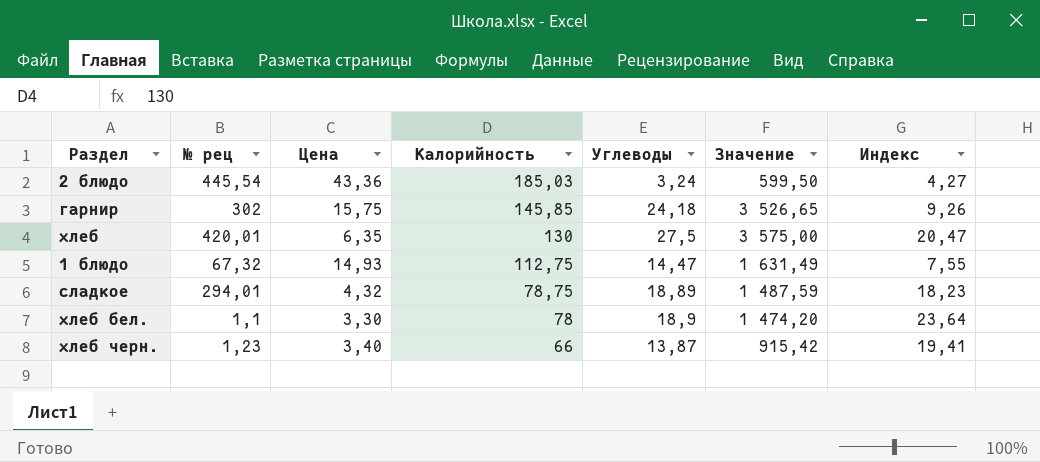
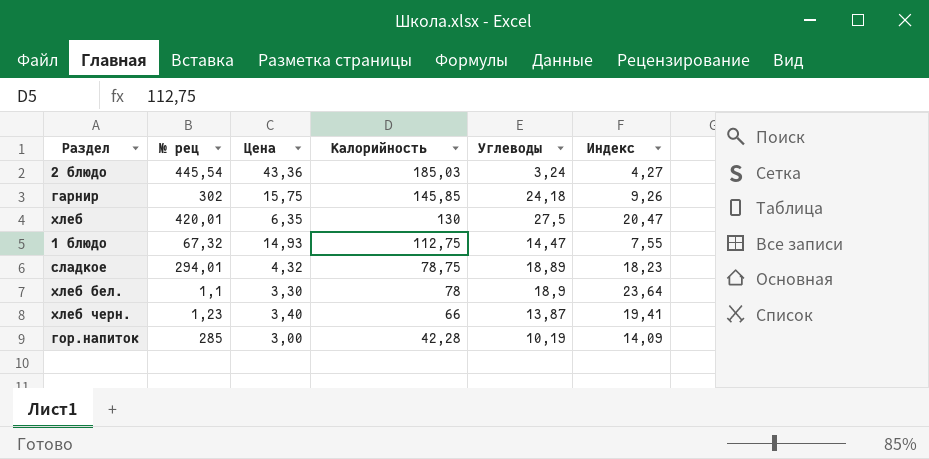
column Значение | formula: [Калорийность] * [Углеводы] -> none
row гор.напиток: none -> 285 | 3,00 | 42,28 | 10,19 | 14,09

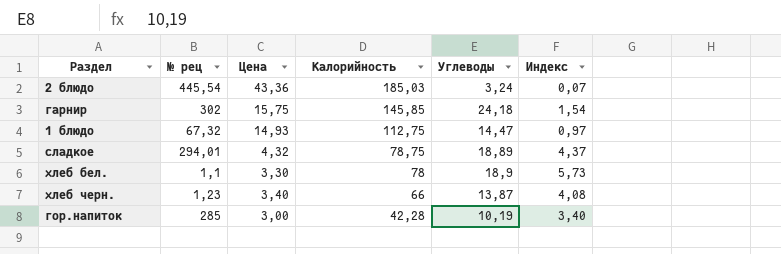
column Индекс | formula: [Калорийность] / [Цена] -> [Углеводы] / [Цена]
row хлеб: 420,01 | 6,35 | 130 | 27,5 | 20,47 -> none

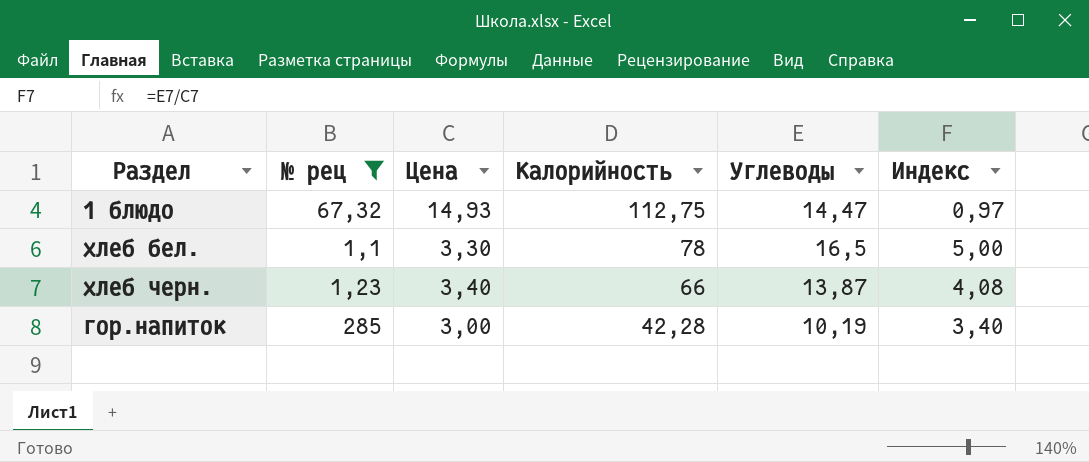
filter: none -> № рец <= 285
хлеб бел. | Углеводы: 18,9 -> 16,5
хлеб бел. | Индекс: 5,73 -> 5,00

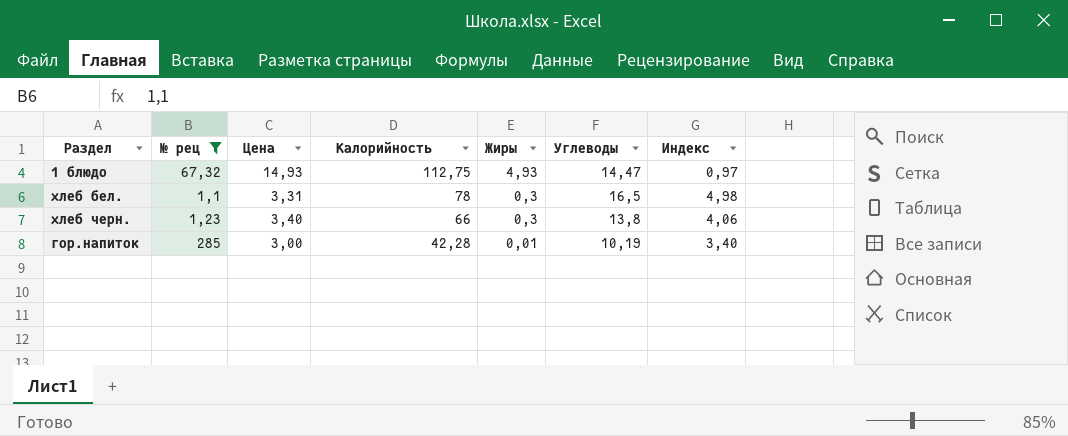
column Жиры | position: none -> 5
хлеб бел. | Цена: 3,30 -> 3,31
хлеб бел. | Индекс: 5,00 -> 4,98
хлеб черн. | Углеводы: 13,87 -> 13,8
хлеб черн. | Индекс: 4,08 -> 4,06

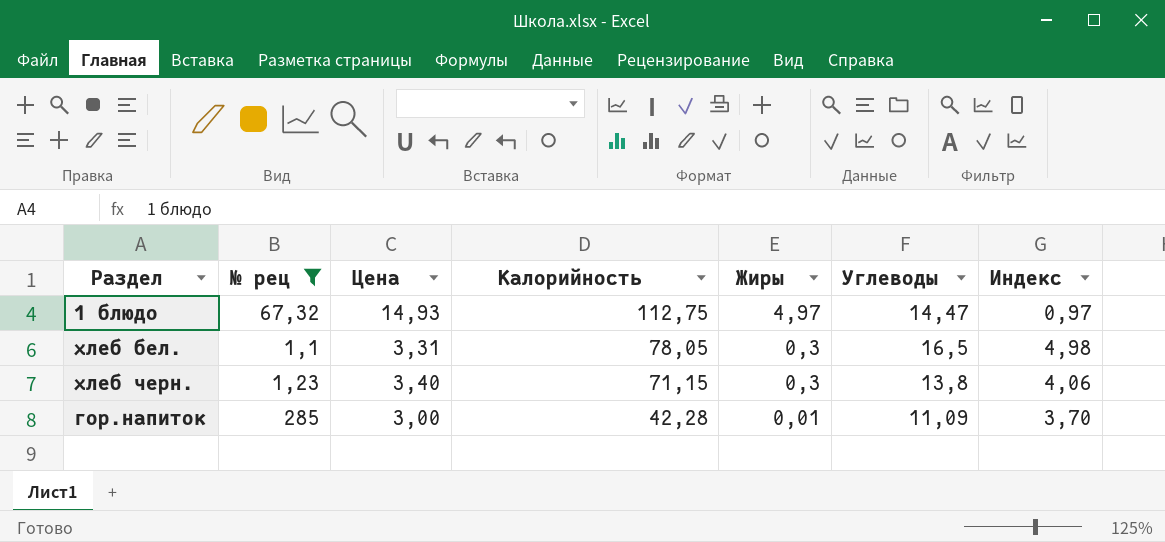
1 блюдо | Жиры: 4,93 -> 4,97
хлеб бел. | Калорийность: 78 -> 78,05
хлеб черн. | Калорийность: 66 -> 71,15
гор.напиток | Углеводы: 10,19 -> 11,09
гор.напиток | Индекс: 3,40 -> 3,70

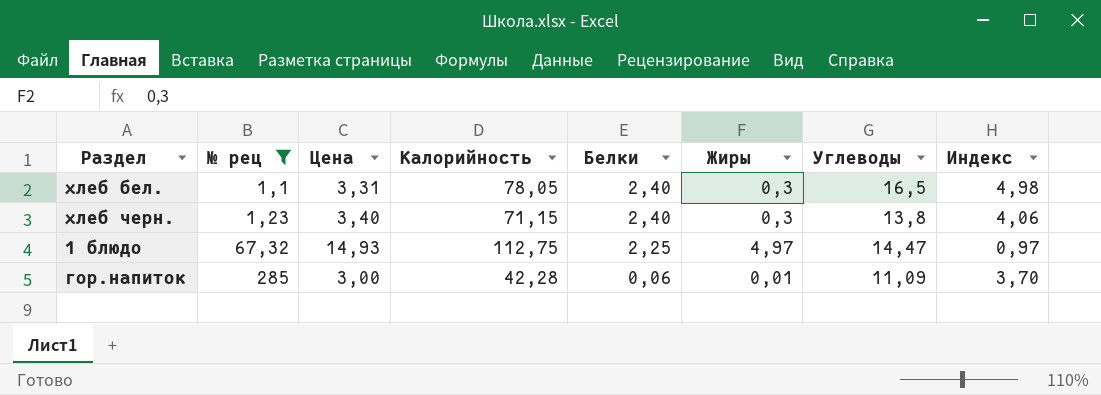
row order: Калорийность descending -> № рец ascending
column Белки | position: none -> 5

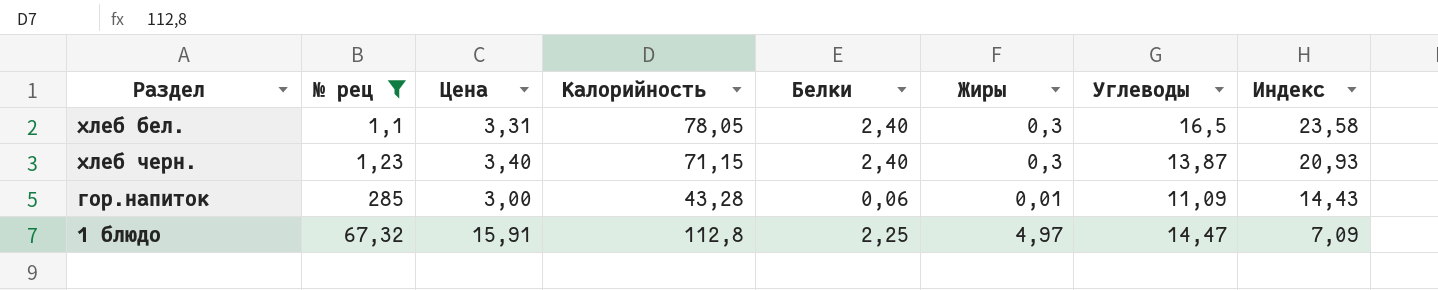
row order: № рец ascending -> Индекс descending
column Индекс | formula: [Углеводы] / [Цена] -> [Калорийность] / [Цена]
хлеб черн. | Углеводы: 13,8 -> 13,87
гор.напиток | Калорийность: 42,28 -> 43,28
1 блюдо | Цена: 14,93 -> 15,91
1 блюдо | Калорийность: 112,75 -> 112,8

